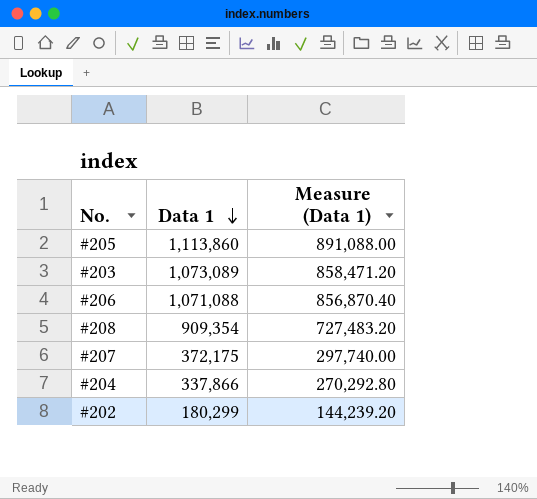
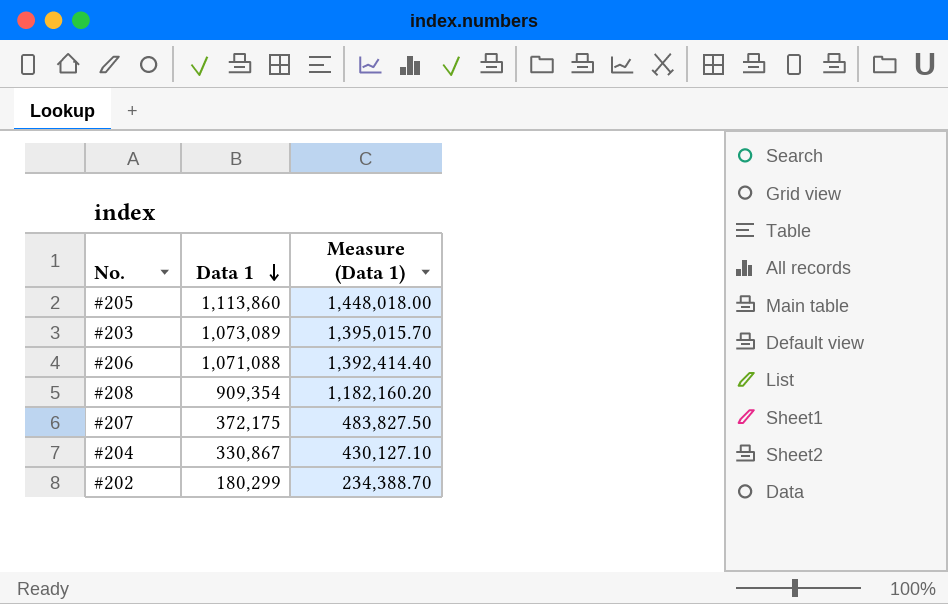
column Measure (Data 1) | formula: [Data 1] * 0.8 -> [Data 1] * 1.3
#204 | Data 1: 337,866 -> 330,867

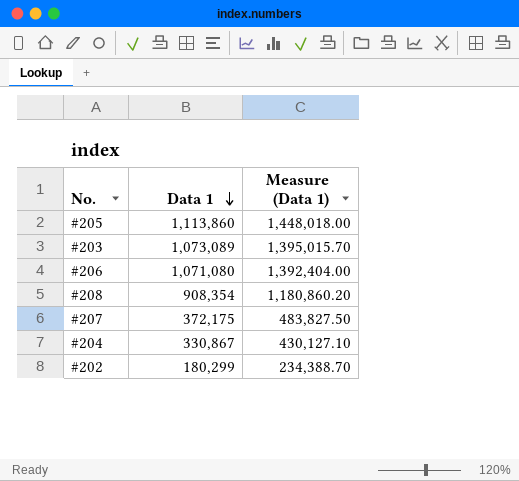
#206 | Data 1: 1,071,088 -> 1,071,080
#206 | Measure (Data 1): 1,392,414.40 -> 1,392,404.00
#208 | Data 1: 909,354 -> 908,354
#208 | Measure (Data 1): 1,182,160.20 -> 1,180,860.20

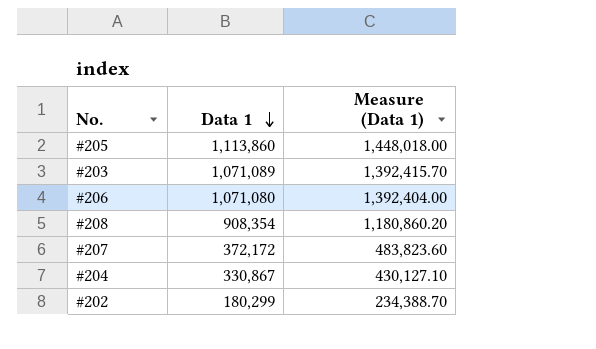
#203 | Data 1: 1,073,089 -> 1,071,089
#203 | Measure (Data 1): 1,395,015.70 -> 1,392,415.70
#207 | Data 1: 372,175 -> 372,172
#207 | Measure (Data 1): 483,827.50 -> 483,823.60

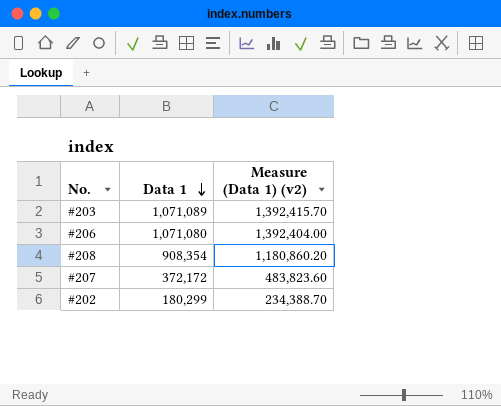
column name: Measure (Data 1) -> Measure (Data 1) (v2)
row #205: 1,113,860 | 1,448,018.00 -> none
row #204: 330,867 | 430,127.10 -> none

